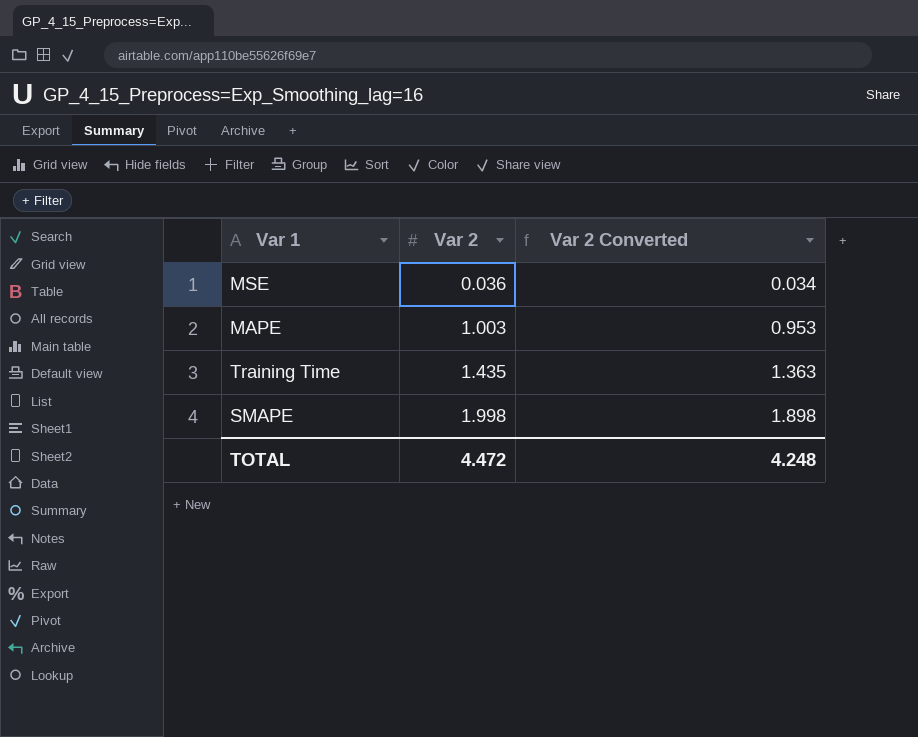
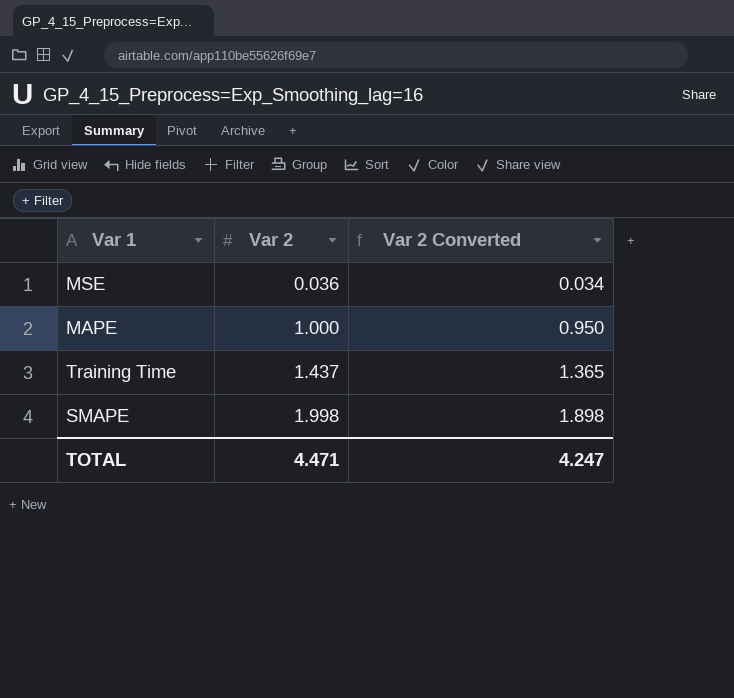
MAPE | Var 2: 1.003 -> 1.000
MAPE | Var 2 Converted: 0.953 -> 0.950
Training Time | Var 2: 1.435 -> 1.437
Training Time | Var 2 Converted: 1.363 -> 1.365
TOTAL | Var 2: 4.472 -> 4.471
TOTAL | Var 2 Converted: 4.248 -> 4.247

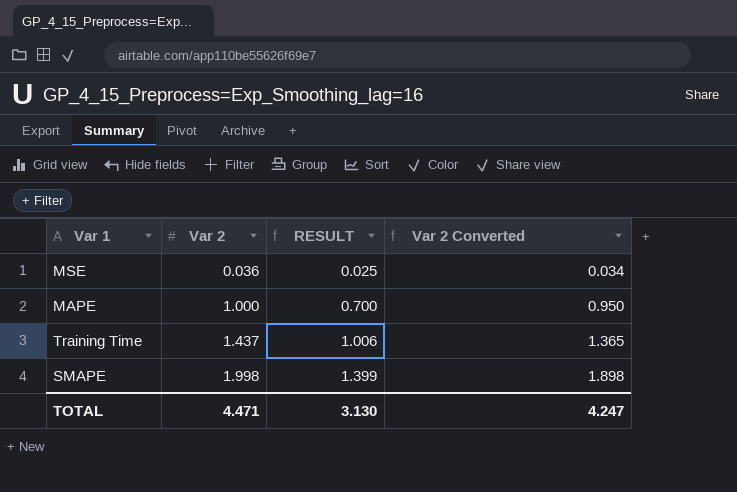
column RESULT | formula: none -> [Var 2] * 0.7

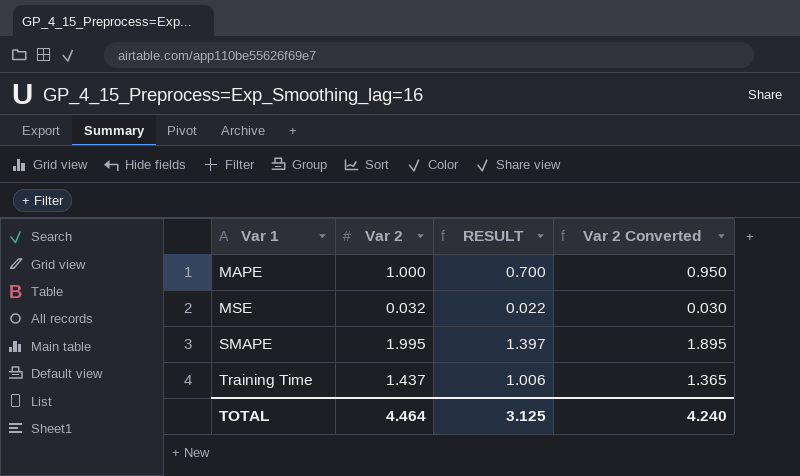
row order: Var 2 ascending -> Var 1 ascending
MSE | Var 2: 0.036 -> 0.032
MSE | RESULT: 0.025 -> 0.022
MSE | Var 2 Converted: 0.034 -> 0.030
SMAPE | Var 2: 1.998 -> 1.995
SMAPE | RESULT: 1.399 -> 1.397
SMAPE | Var 2 Converted: 1.898 -> 1.895
TOTAL | Var 2: 4.471 -> 4.464
TOTAL | RESULT: 3.130 -> 3.125
TOTAL | Var 2 Converted: 4.247 -> 4.240

